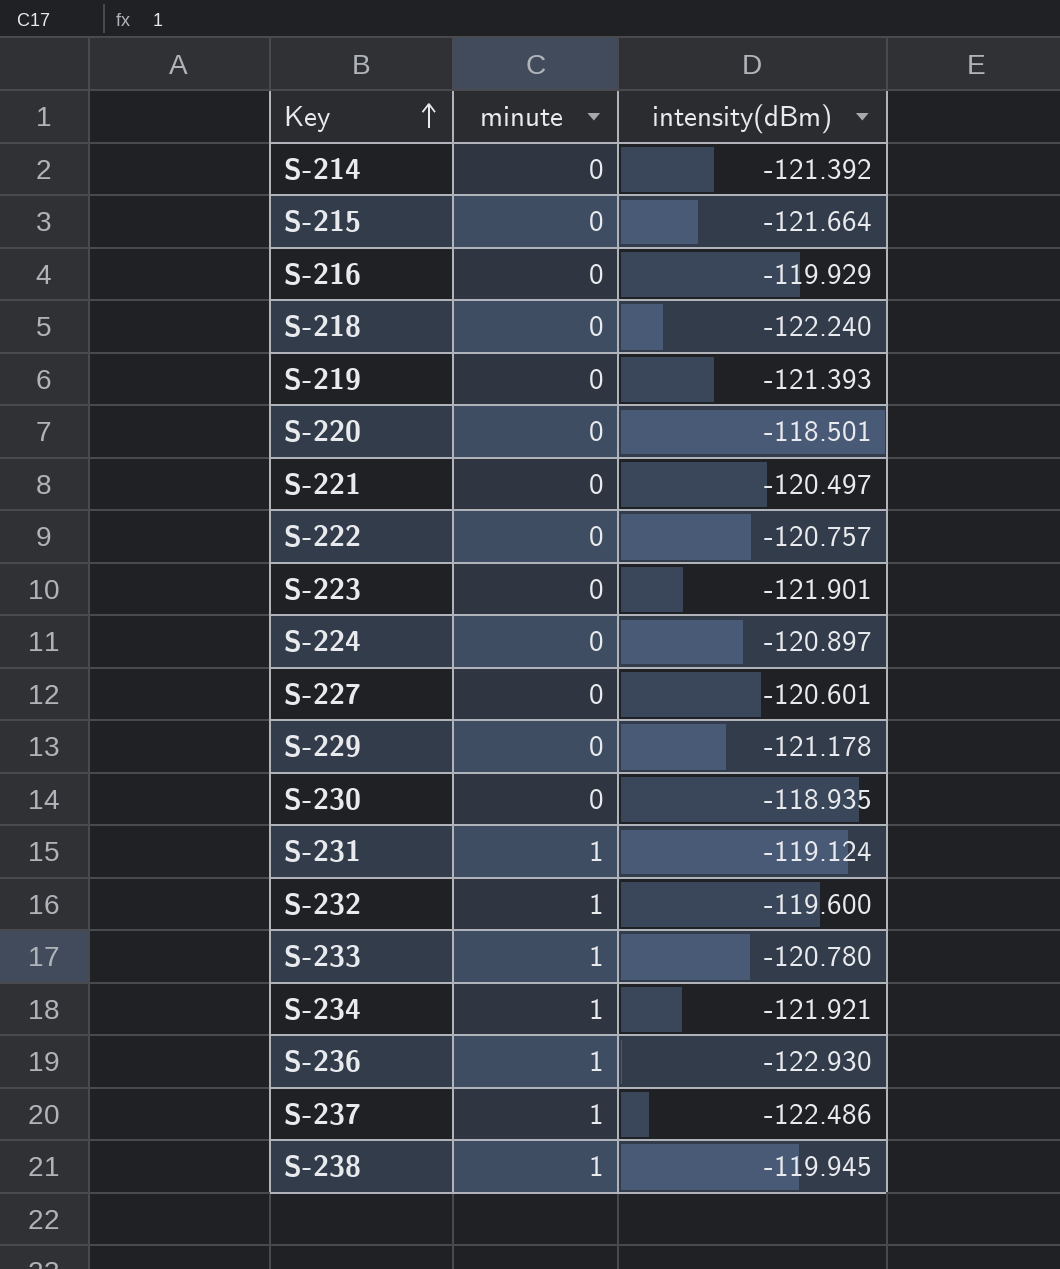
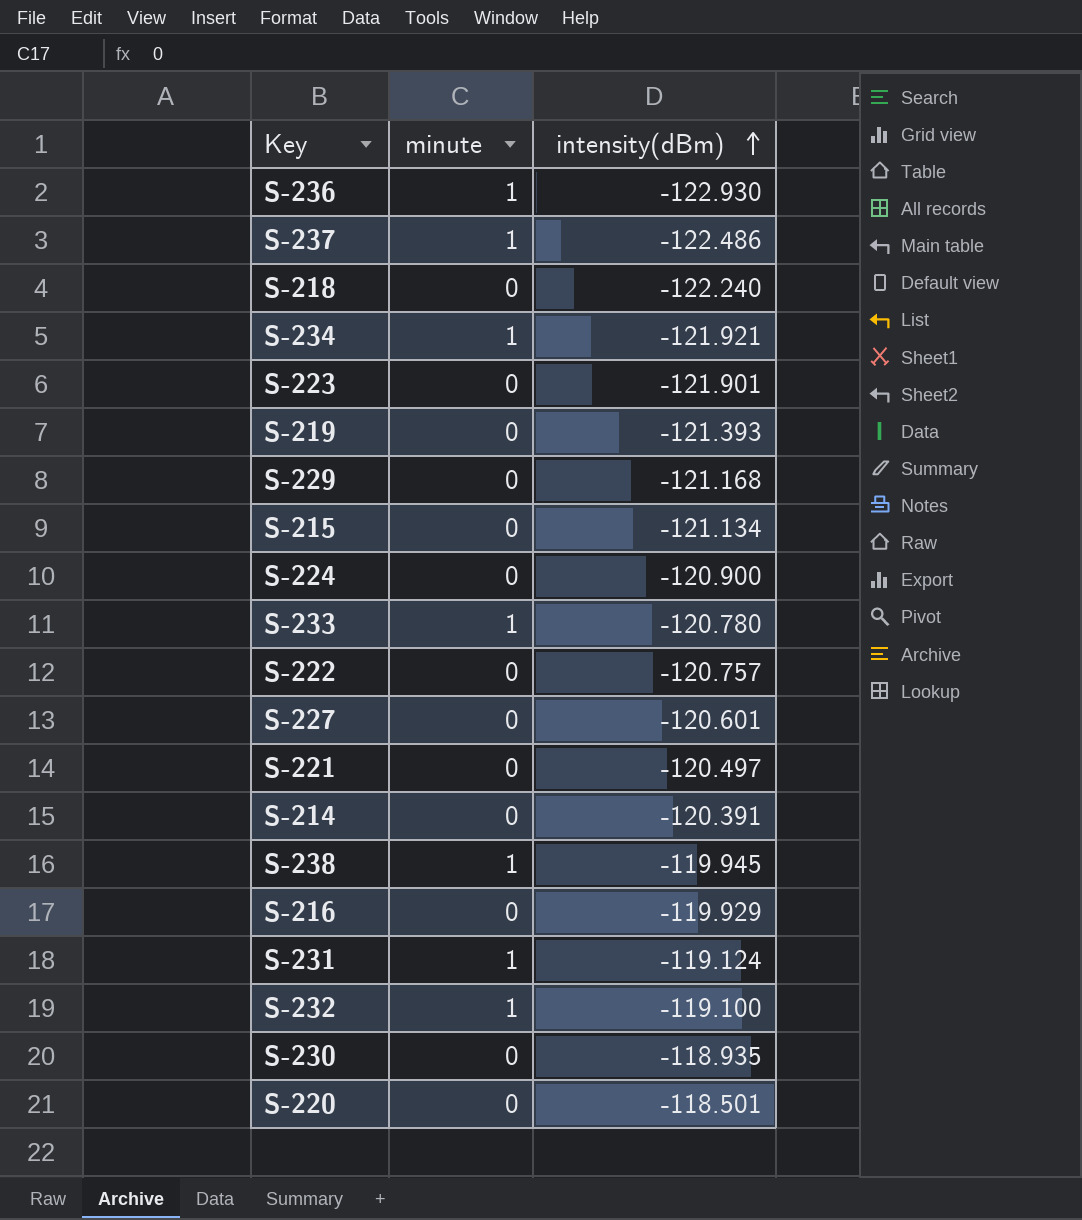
row order: Key ascending -> intensity(dBm) ascending
S-229 | intensity(dBm): -121.178 -> -121.168
S-215 | intensity(dBm): -121.664 -> -121.134
S-224 | intensity(dBm): -120.897 -> -120.900
S-214 | intensity(dBm): -121.392 -> -120.391
S-232 | intensity(dBm): -119.600 -> -119.100

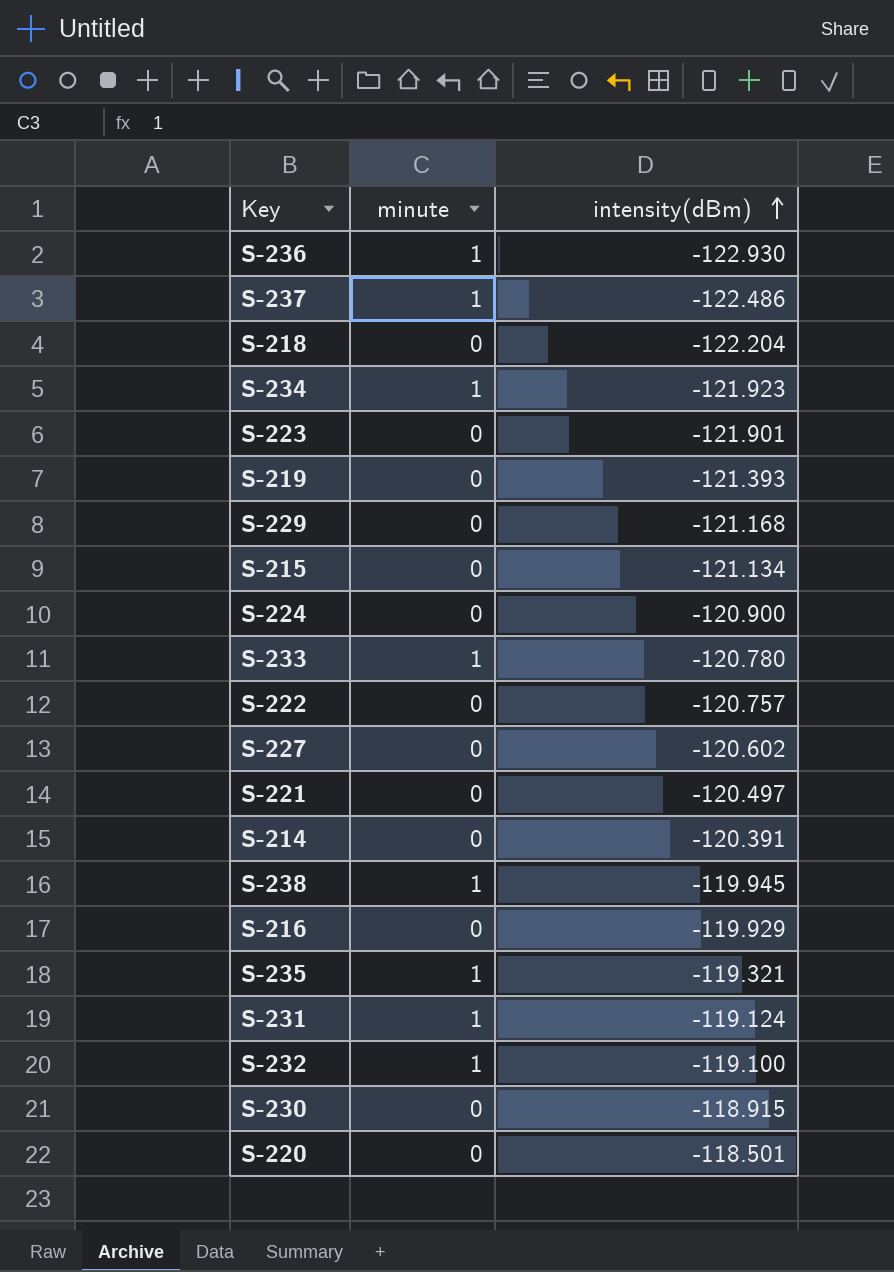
S-218 | intensity(dBm): -122.240 -> -122.204
S-234 | intensity(dBm): -121.921 -> -121.923
S-227 | intensity(dBm): -120.601 -> -120.602
row S-235: none -> 1 | -119.321
S-230 | intensity(dBm): -118.935 -> -118.915

